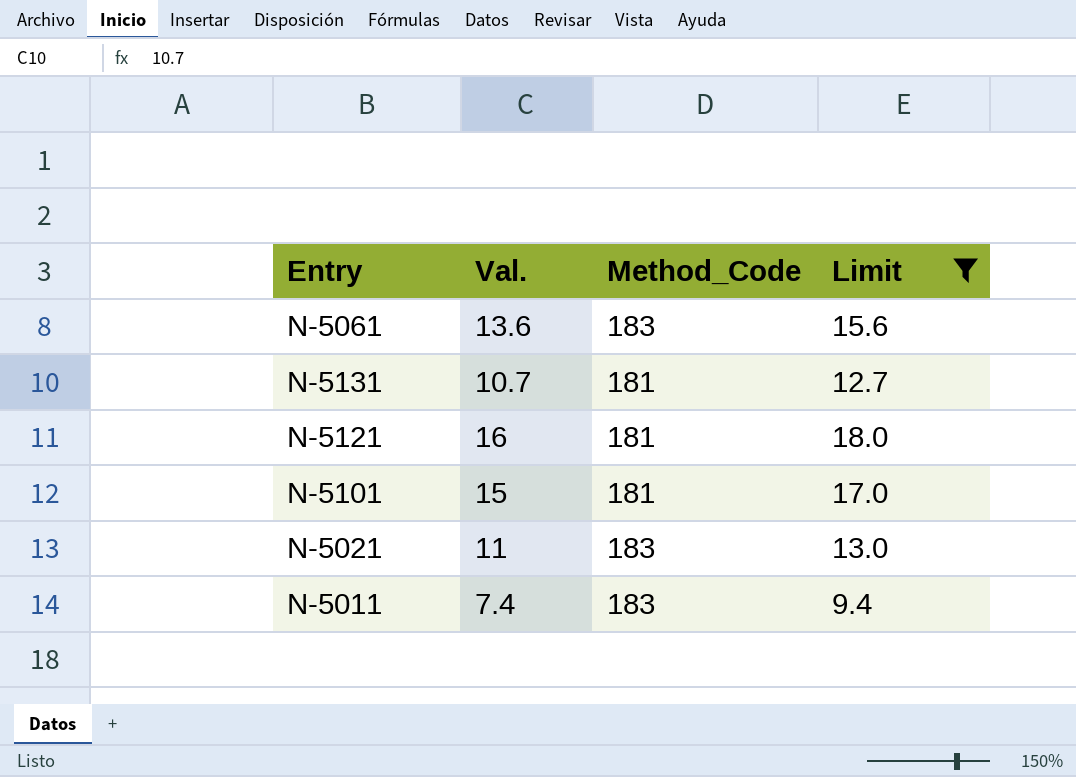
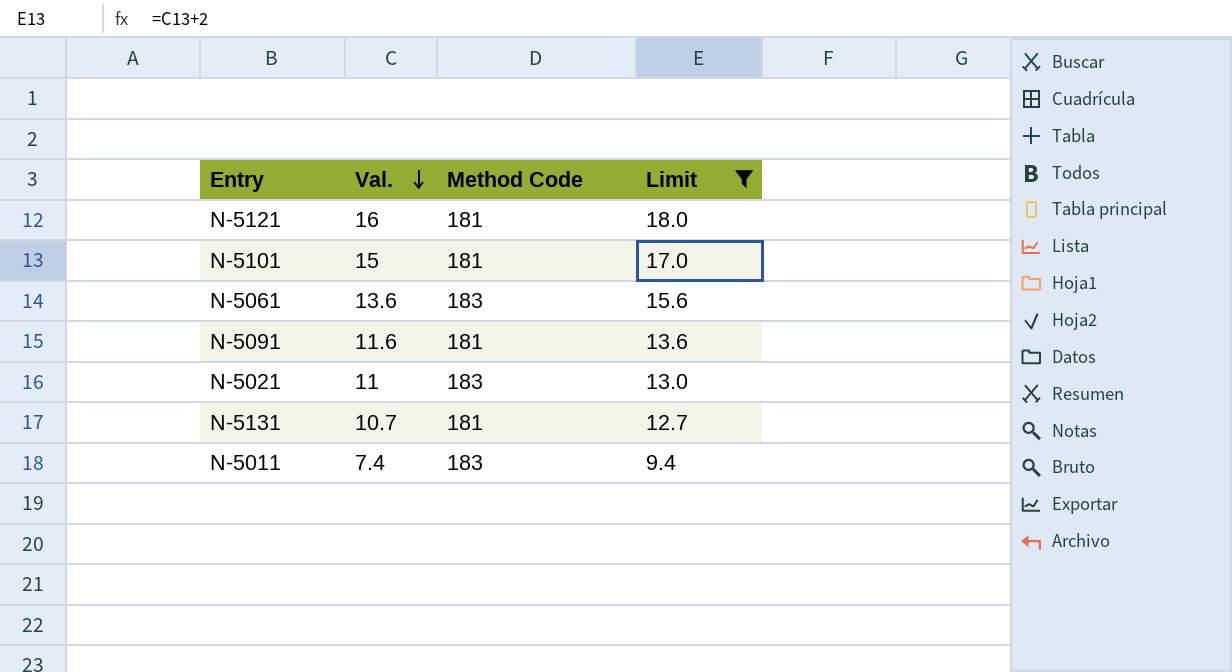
row order: none -> Val. descending
column name: Method_Code -> Method Code
row N-5091: none -> 11.6 | 181 | 13.6

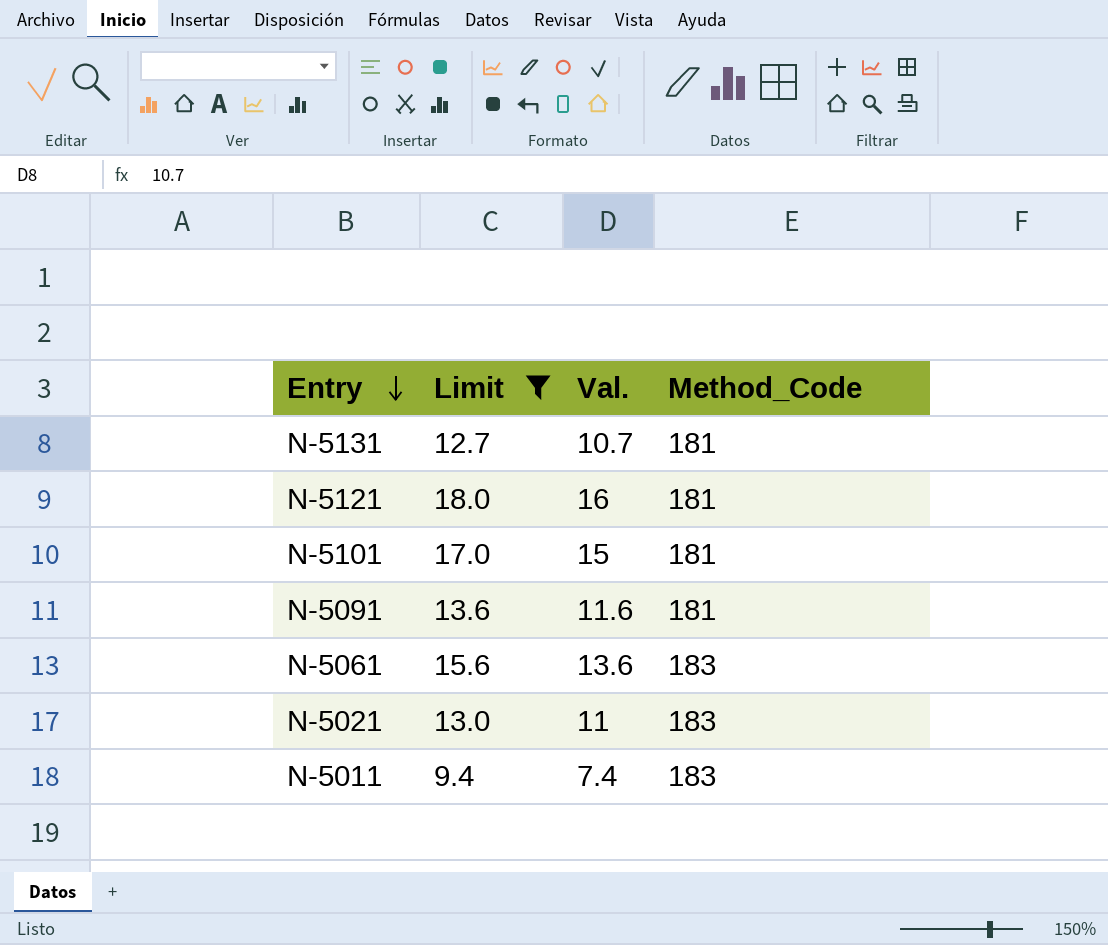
row order: Val. descending -> Entry descending
column Limit | position: 4 -> 2
column name: Method Code -> Method_Code

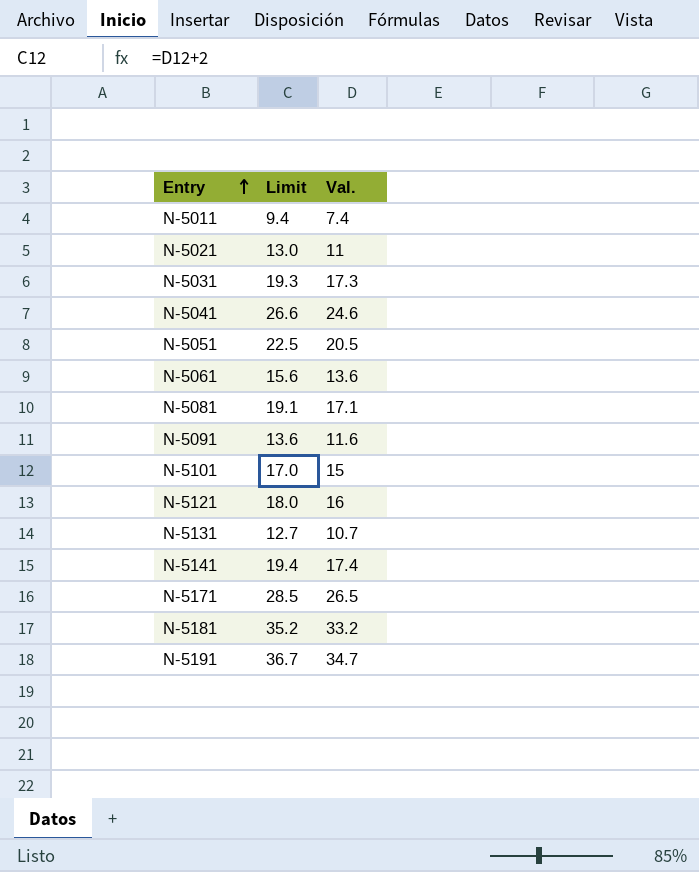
filter: Limit <= 18.0 -> none
row order: Entry descending -> Entry ascending
column Method_Code | position: 4 -> none

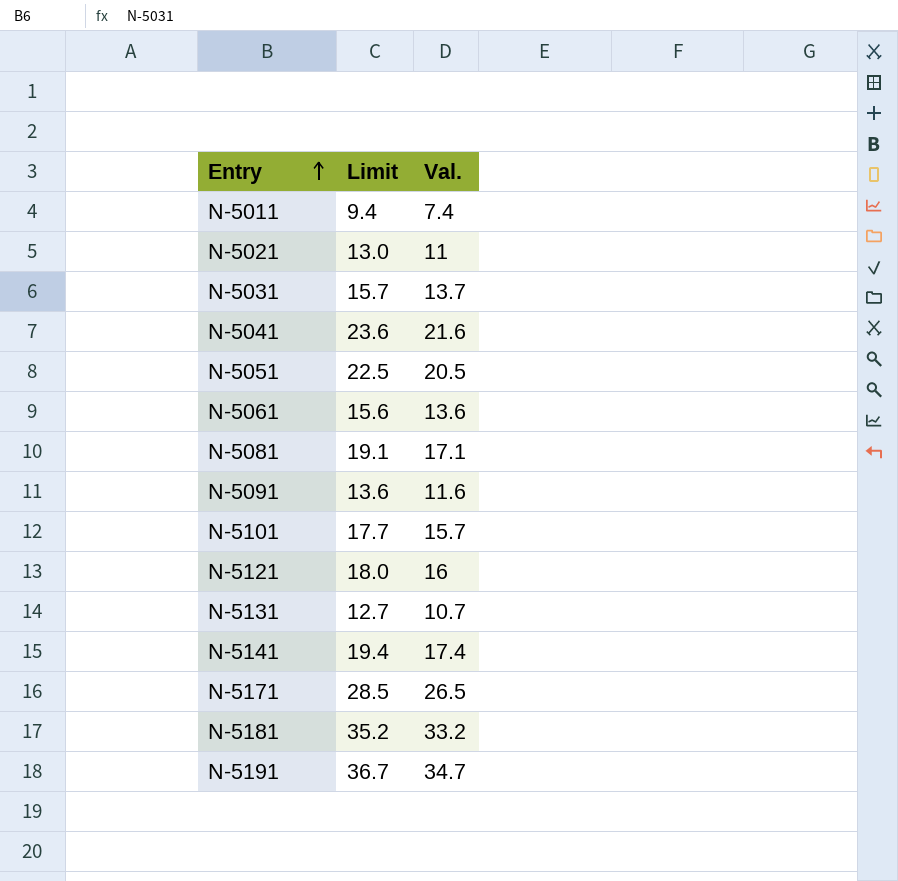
N-5031 | Limit: 19.3 -> 15.7
N-5031 | Val.: 17.3 -> 13.7
N-5041 | Limit: 26.6 -> 23.6
N-5041 | Val.: 24.6 -> 21.6
N-5101 | Limit: 17.0 -> 17.7
N-5101 | Val.: 15 -> 15.7

